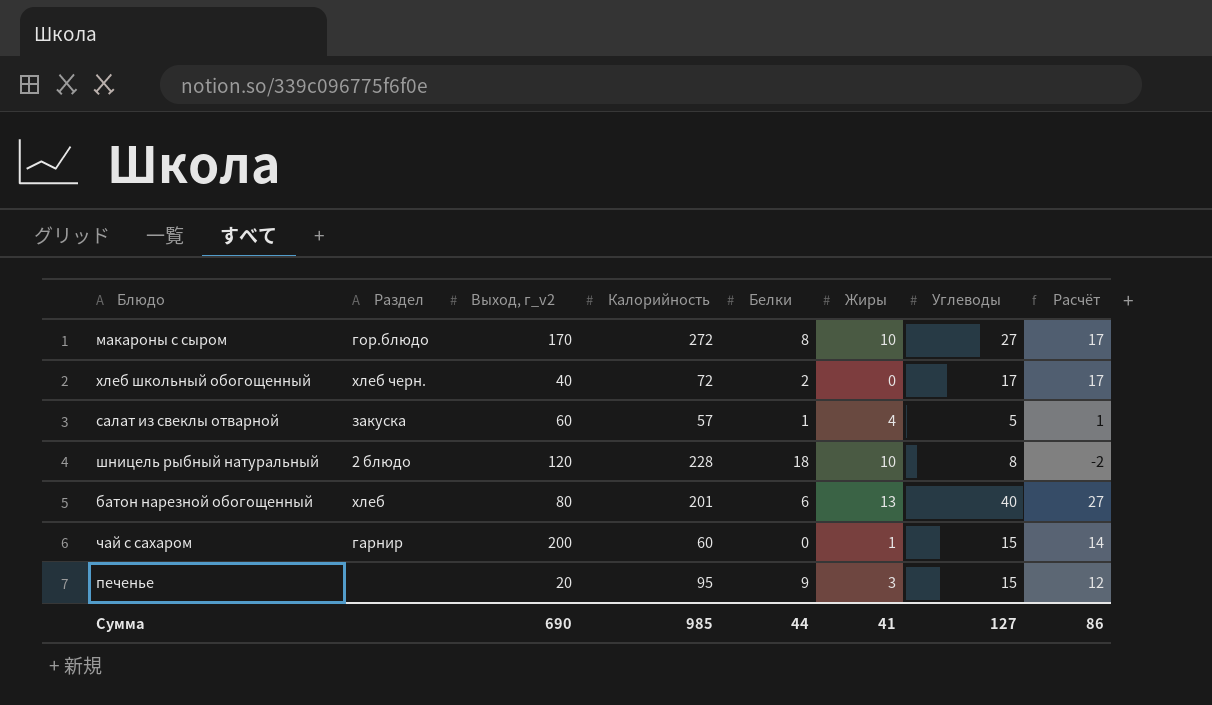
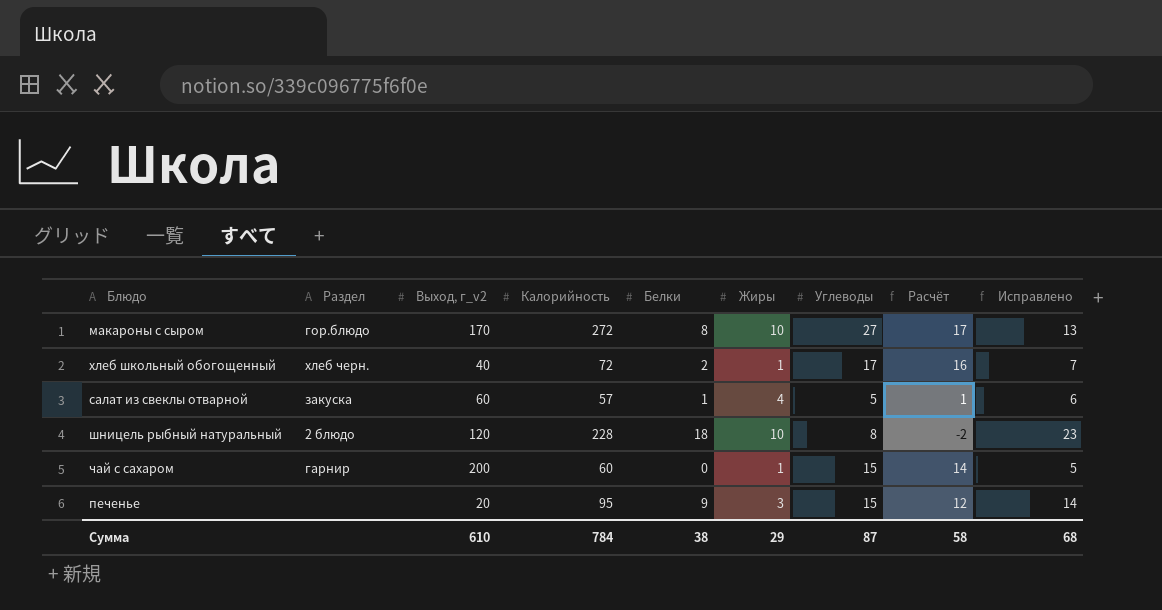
column Исправлено | formula: none -> [Белки] + 5
row батон нарезной обогощенный: хлеб | 80 | 201 | 6 | 13 | 40 | 27 -> none
хлеб школьный обогощенный | Жиры: 0 -> 1
хлеб школьный обогощенный | Расчёт: 17 -> 16
Сумма | Выход, г_v2: 690 -> 610
Сумма | Калорийность: 985 -> 784
Сумма | Белки: 44 -> 38
Сумма | Жиры: 41 -> 29
Сумма | Углеводы: 127 -> 87
Сумма | Расчёт: 86 -> 58

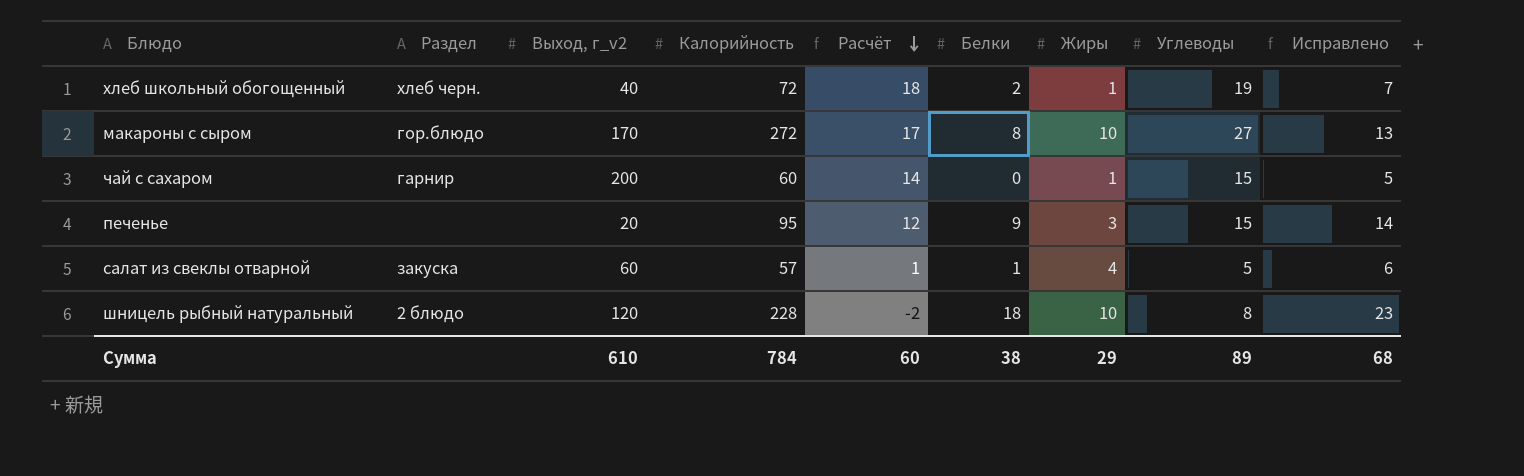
row order: none -> Расчёт descending
column Расчёт | position: 8 -> 5
хлеб школьный обогощенный | Расчёт: 16 -> 18
хлеб школьный обогощенный | Углеводы: 17 -> 19
Сумма | Расчёт: 58 -> 60
Сумма | Углеводы: 87 -> 89

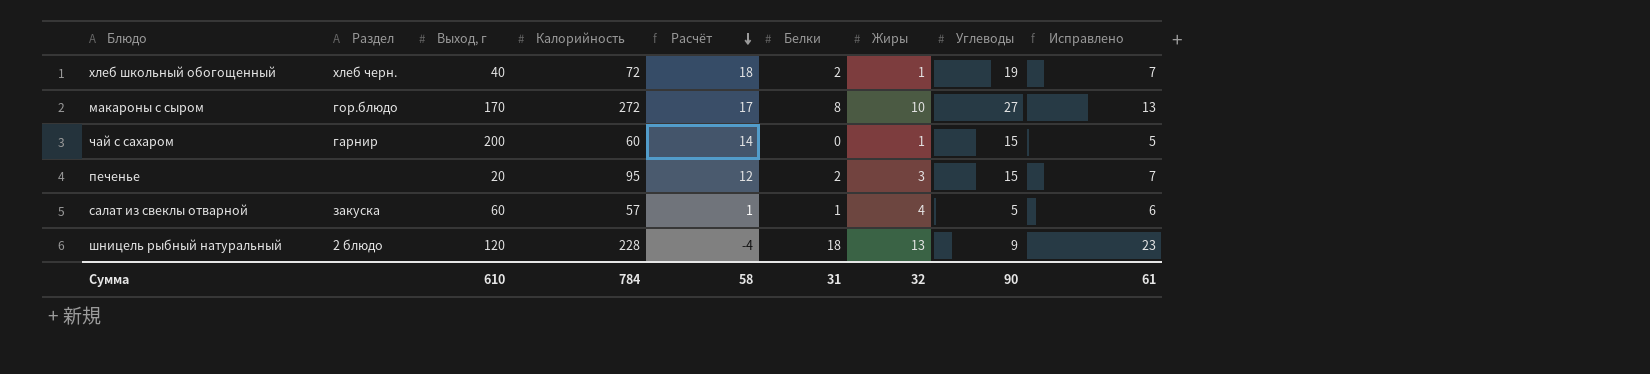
column name: Выход, г_v2 -> Выход, г
печенье | Белки: 9 -> 2
печенье | Исправлено: 14 -> 7
шницель рыбный натуральный | Расчёт: -2 -> -4
шницель рыбный натуральный | Жиры: 10 -> 13
шницель рыбный натуральный | Углеводы: 8 -> 9
Сумма | Расчёт: 60 -> 58
Сумма | Белки: 38 -> 31
Сумма | Жиры: 29 -> 32
Сумма | Углеводы: 89 -> 90
Сумма | Исправлено: 68 -> 61

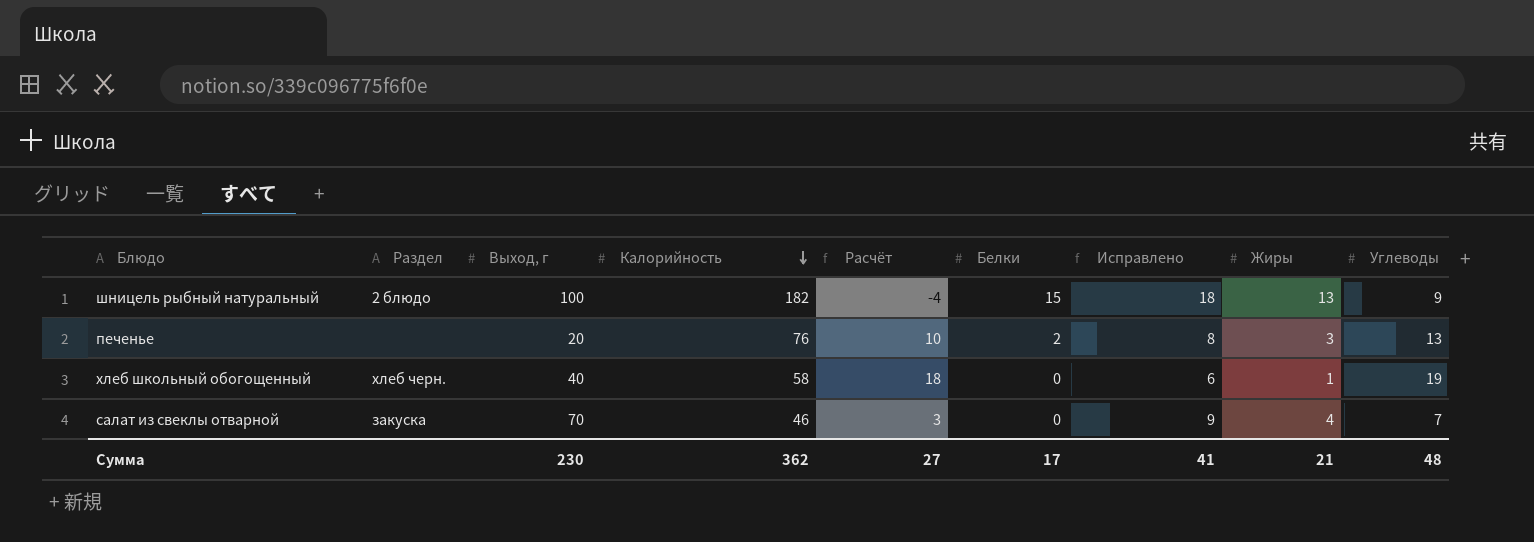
row order: Расчёт descending -> Калорийность descending
column Исправлено | formula: [Белки] + 5 -> [Жиры] + 5
column Исправлено | position: 9 -> 7
row макароны с сыром: гор.блюдо | 170 | 272 | 17 | 8 | 10 | 27 | 13 -> none
row чай с сахаром: гарнир | 200 | 60 | 14 | 0 | 1 | 15 | 5 -> none
шницель рыбный натуральный | Выход, г: 120 -> 100
шницель рыбный натуральный | Калорийность: 228 -> 182
шницель рыбный натуральный | Белки: 18 -> 15
печенье | Калорийность: 95 -> 76
печенье | Расчёт: 12 -> 10
печенье | Углеводы: 15 -> 13
хлеб школьный обогощенный | Калорийность: 72 -> 58
хлеб школьный обогощенный | Белки: 2 -> 0
салат из свеклы отварной | Выход, г: 60 -> 70
салат из свеклы отварной | Калорийность: 57 -> 46
салат из свеклы отварной | Расчёт: 1 -> 3
салат из свеклы отварной | Белки: 1 -> 0
салат из свеклы отварной | Углеводы: 5 -> 7
Сумма | Выход, г: 610 -> 230
Сумма | Калорийность: 784 -> 362
Сумма | Расчёт: 58 -> 27
Сумма | Белки: 31 -> 17
Сумма | Исправлено: 61 -> 41
Сумма | Жиры: 32 -> 21
Сумма | Углеводы: 90 -> 48

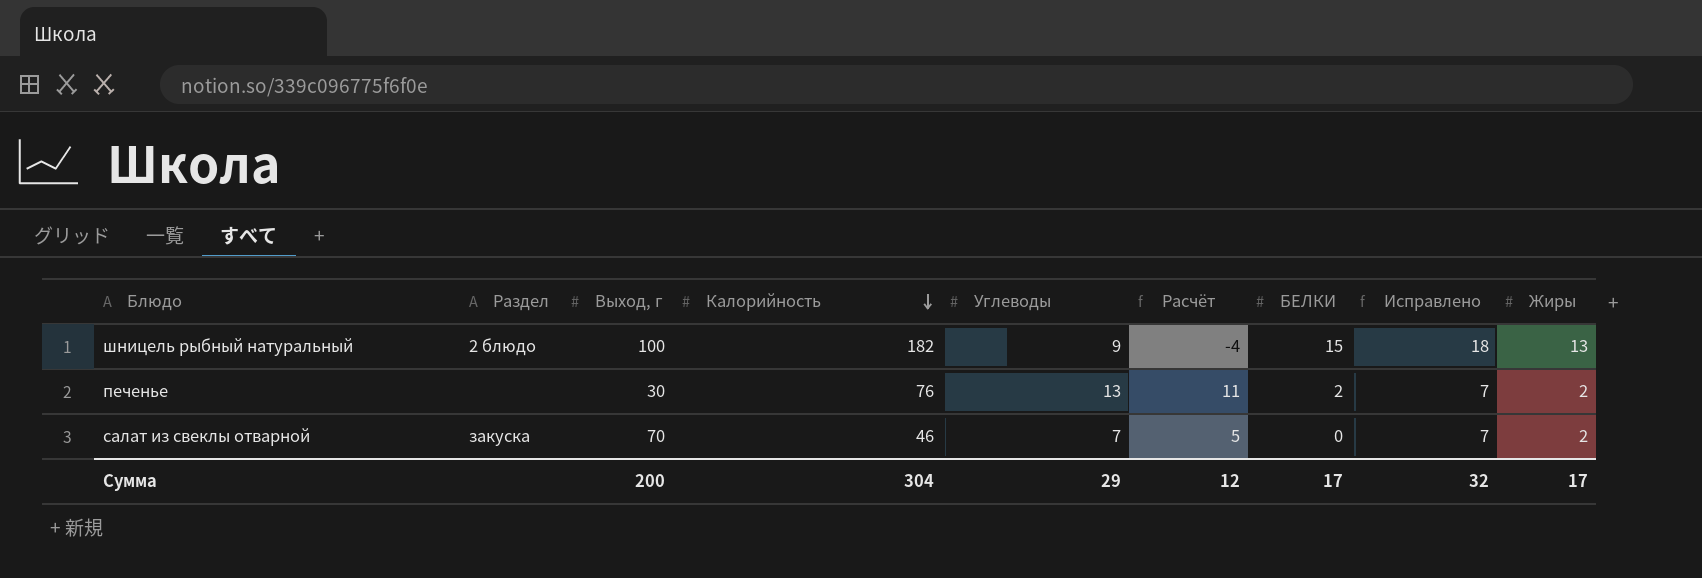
column Углеводы | position: 9 -> 5
column name: Белки -> БЕЛКИ
row хлеб школьный обогощенный: хлеб черн. | 40 | 58 | 18 | 0 | 6 | 1 | 19 -> none
печенье | Выход, г: 20 -> 30
печенье | Расчёт: 10 -> 11
печенье | Исправлено: 8 -> 7
печенье | Жиры: 3 -> 2
салат из свеклы отварной | Расчёт: 3 -> 5
салат из свеклы отварной | Исправлено: 9 -> 7
салат из свеклы отварной | Жиры: 4 -> 2
Сумма | Выход, г: 230 -> 200
Сумма | Калорийность: 362 -> 304
Сумма | Углеводы: 48 -> 29
Сумма | Расчёт: 27 -> 12
Сумма | Исправлено: 41 -> 32
Сумма | Жиры: 21 -> 17

